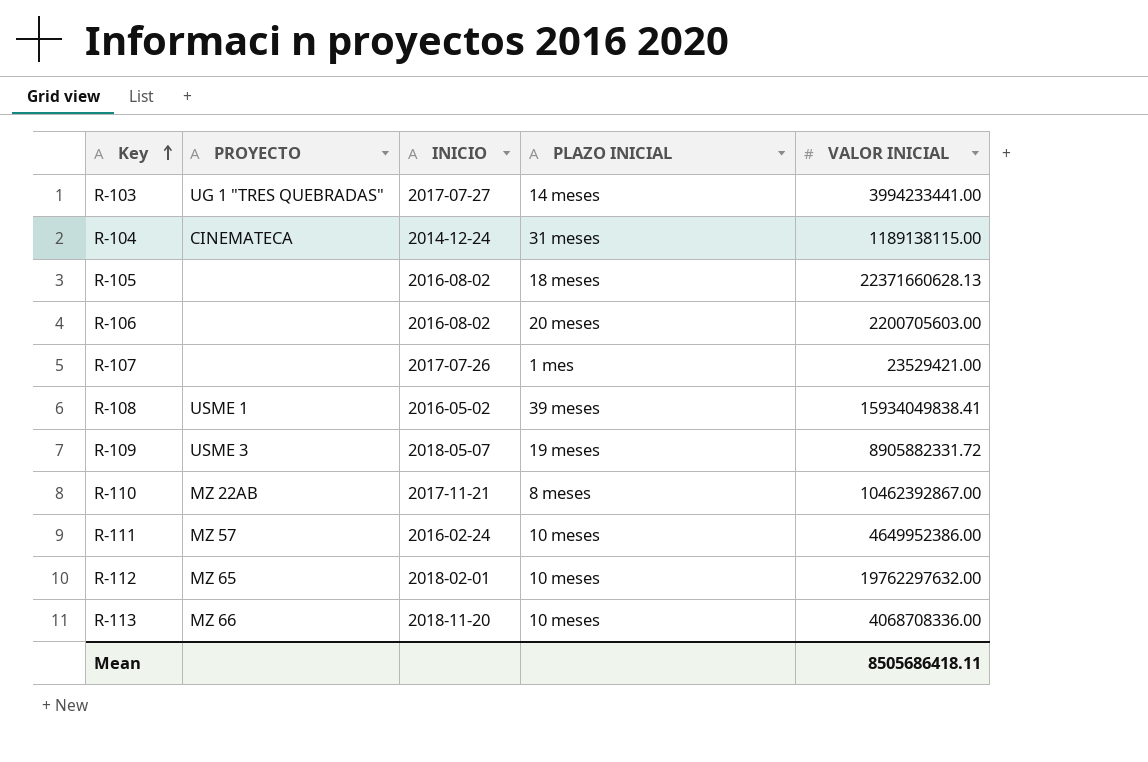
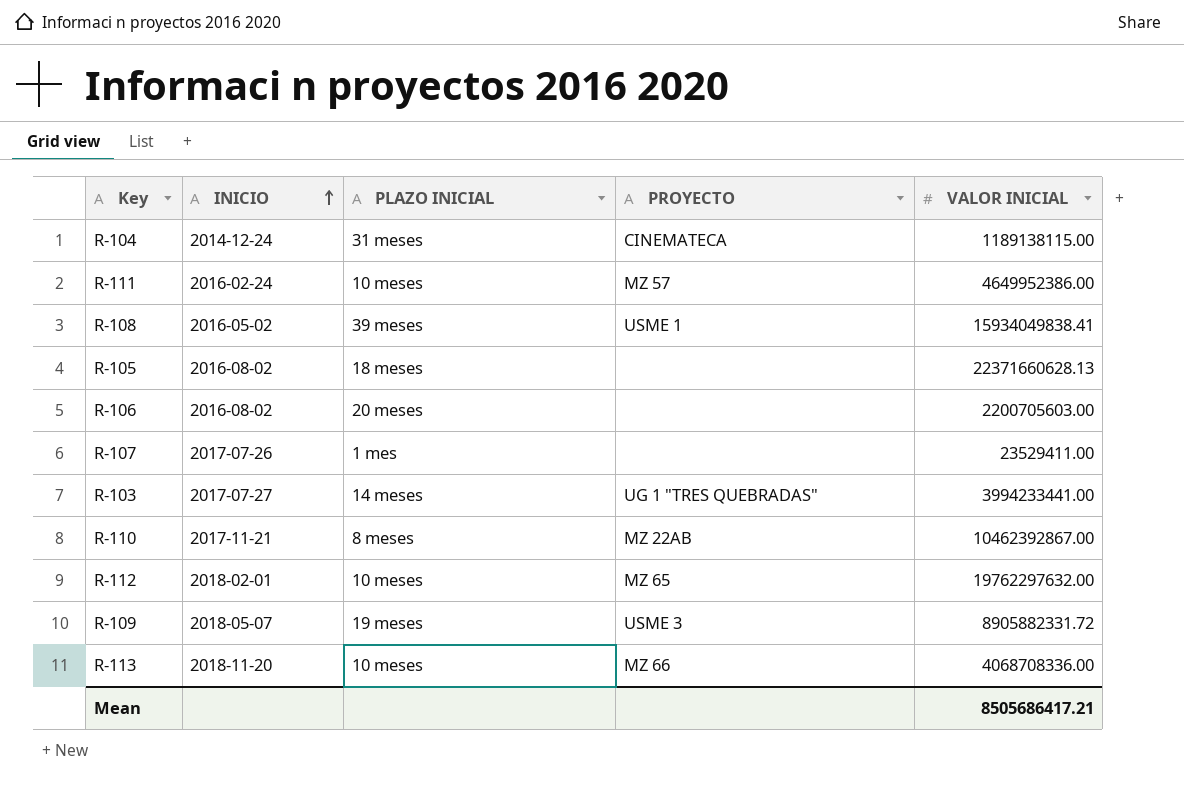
row order: Key ascending -> INICIO ascending
column PROYECTO | position: 2 -> 4
R-107 | VALOR INICIAL: 23529421.00 -> 23529411.00
Mean | VALOR INICIAL: 8505686418.11 -> 8505686417.21

